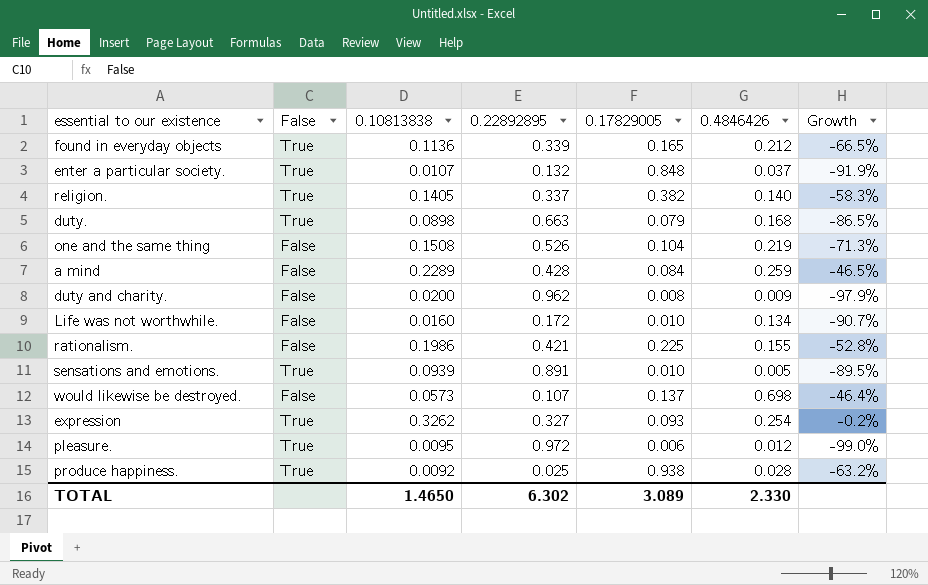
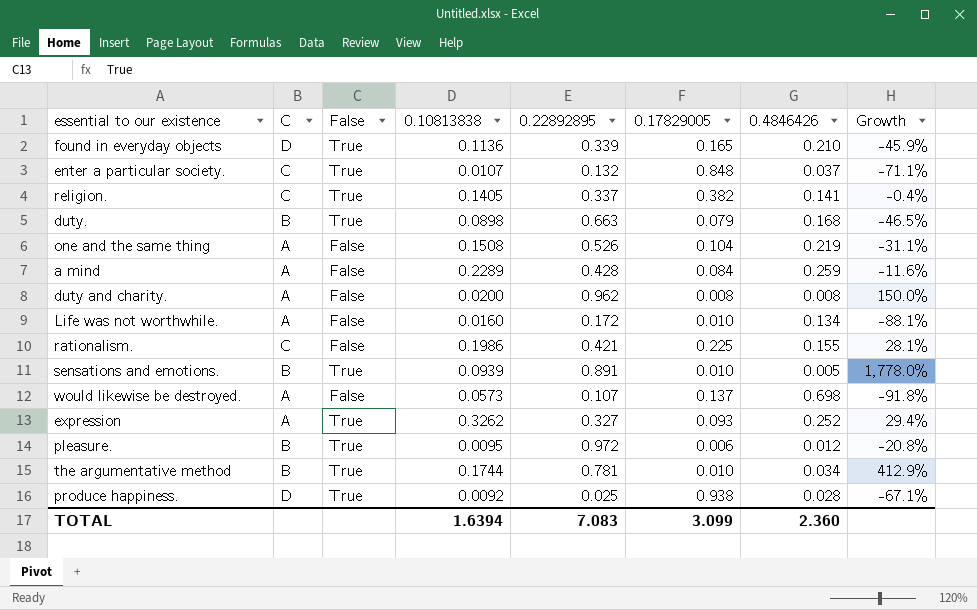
column C | position: none -> 2
column Growth | formula: ([0.10813838] - [0.22892895]) / [0.22892895] -> ([0.10813838] - [0.4846426]) / [0.4846426]
found in everyday objects | 0.4846426: 0.212 -> 0.210
religion. | 0.4846426: 0.140 -> 0.141
duty and charity. | 0.4846426: 0.009 -> 0.008
expression | 0.4846426: 0.254 -> 0.252
row the argumentative method: none -> B | True | 0.1744 | 0.781 | 0.010 | 0.034 | 412.9%
TOTAL | 0.10813838: 1.4650 -> 1.6394
TOTAL | 0.22892895: 6.302 -> 7.083
TOTAL | 0.17829005: 3.089 -> 3.099
TOTAL | 0.4846426: 2.330 -> 2.360

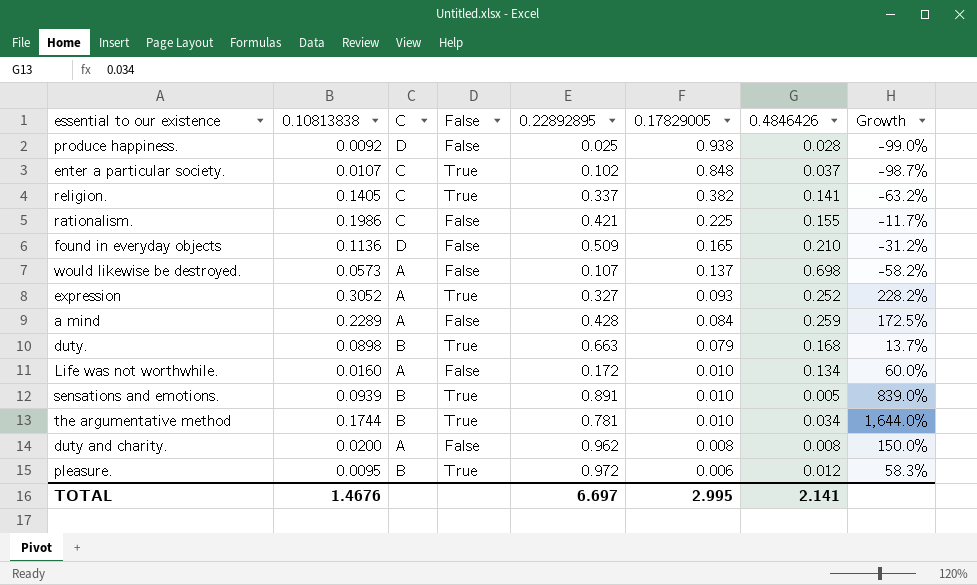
row order: none -> 0.17829005 descending
column 0.10813838 | position: 4 -> 2
column Growth | formula: ([0.10813838] - [0.4846426]) / [0.4846426] -> ([0.10813838] - [0.17829005]) / [0.17829005]
row one and the same thing: A | False | 0.1508 | 0.526 | 0.104 | 0.219 | -31.1% -> none
produce happiness. | False: True -> False
enter a particular society. | 0.22892895: 0.132 -> 0.102
found in everyday objects | False: True -> False
found in everyday objects | 0.22892895: 0.339 -> 0.509
expression | 0.10813838: 0.3262 -> 0.3052
TOTAL | 0.10813838: 1.6394 -> 1.4676
TOTAL | 0.22892895: 7.083 -> 6.697
TOTAL | 0.17829005: 3.099 -> 2.995
TOTAL | 0.4846426: 2.360 -> 2.141

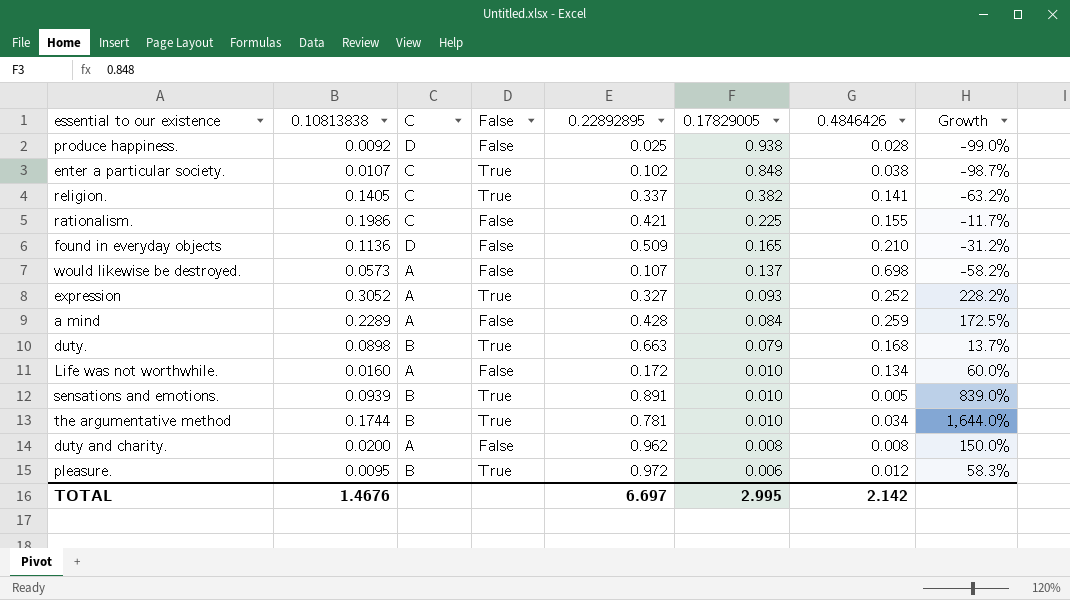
enter a particular society. | 0.4846426: 0.037 -> 0.038
TOTAL | 0.4846426: 2.141 -> 2.142

